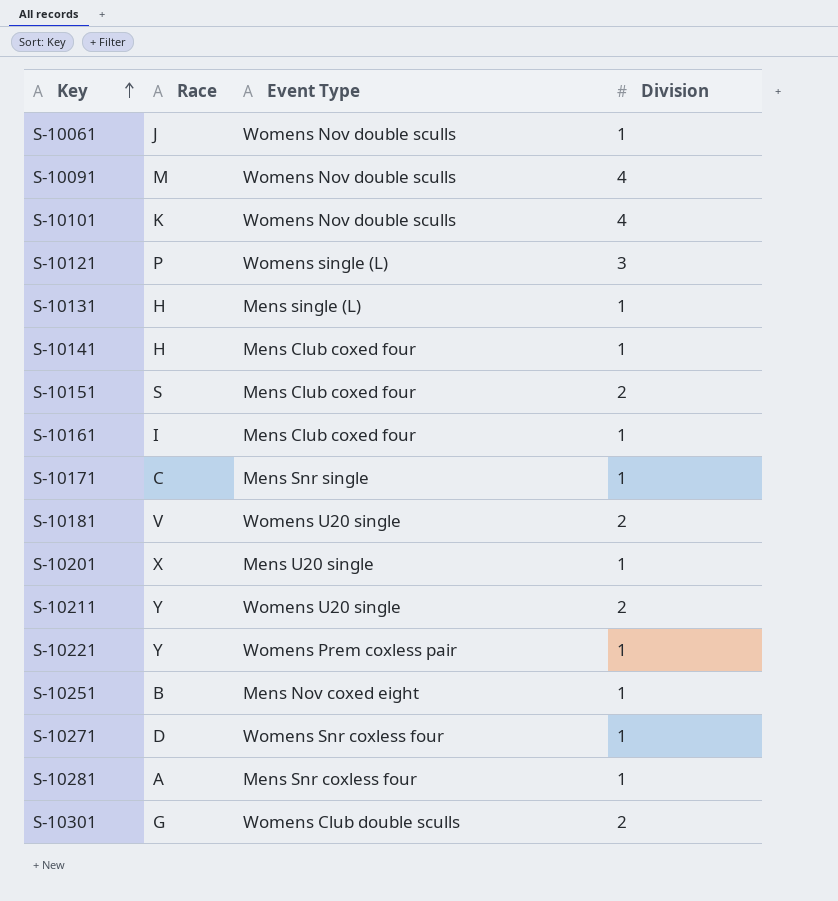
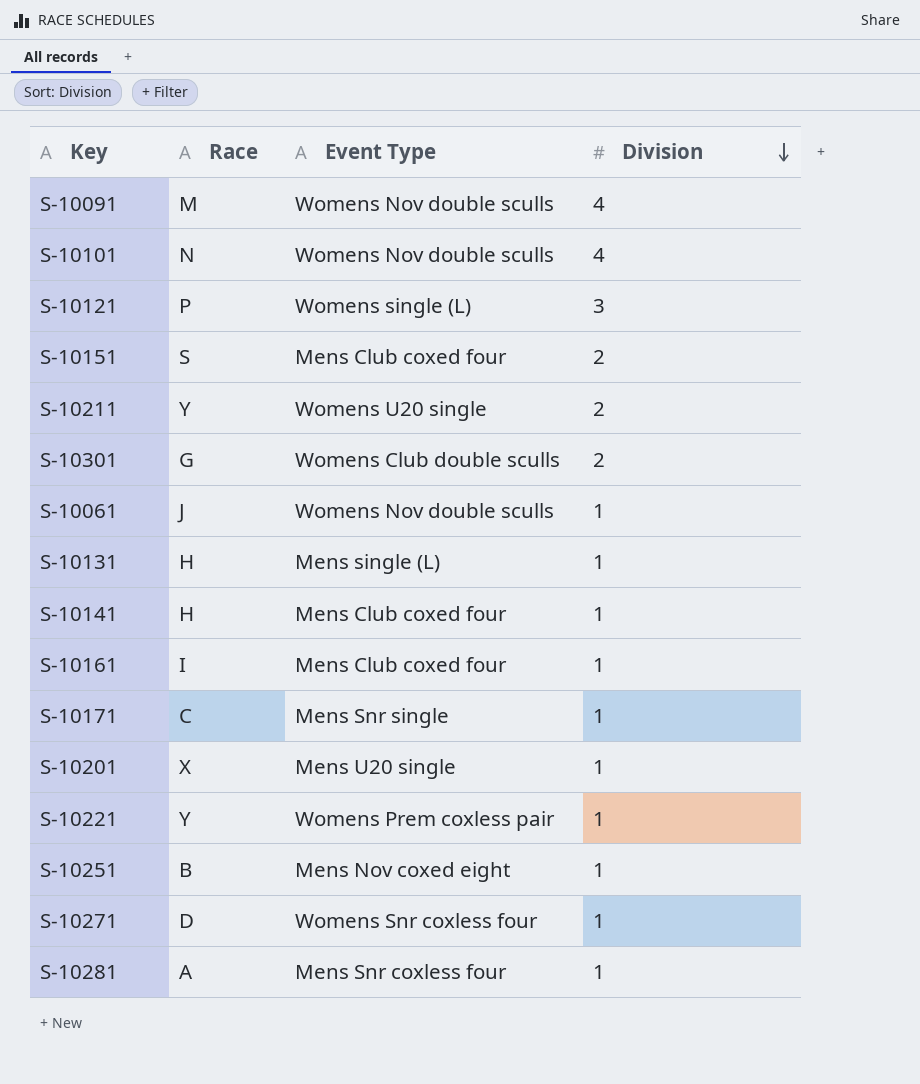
row order: Key ascending -> Division descending
row S-10181: V | Womens U20 single | 2 -> none
S-10101 | Race: K -> N

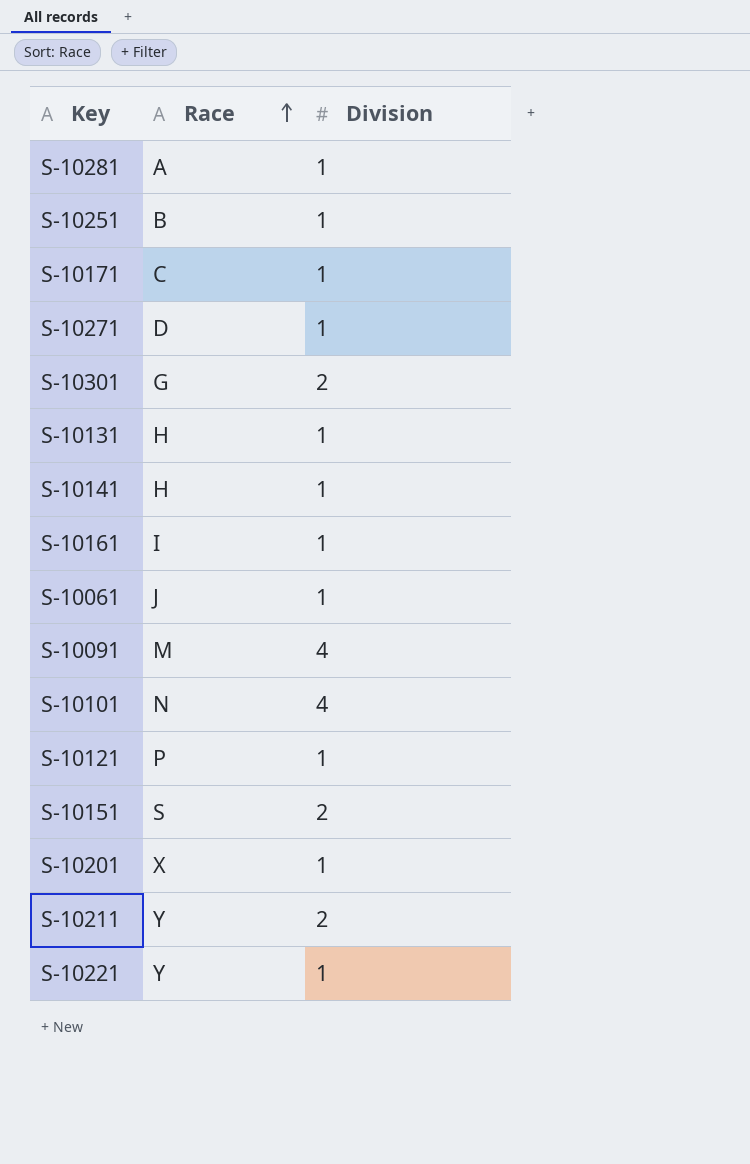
row order: Division descending -> Race ascending
column Event Type | position: 3 -> none
S-10121 | Division: 3 -> 1

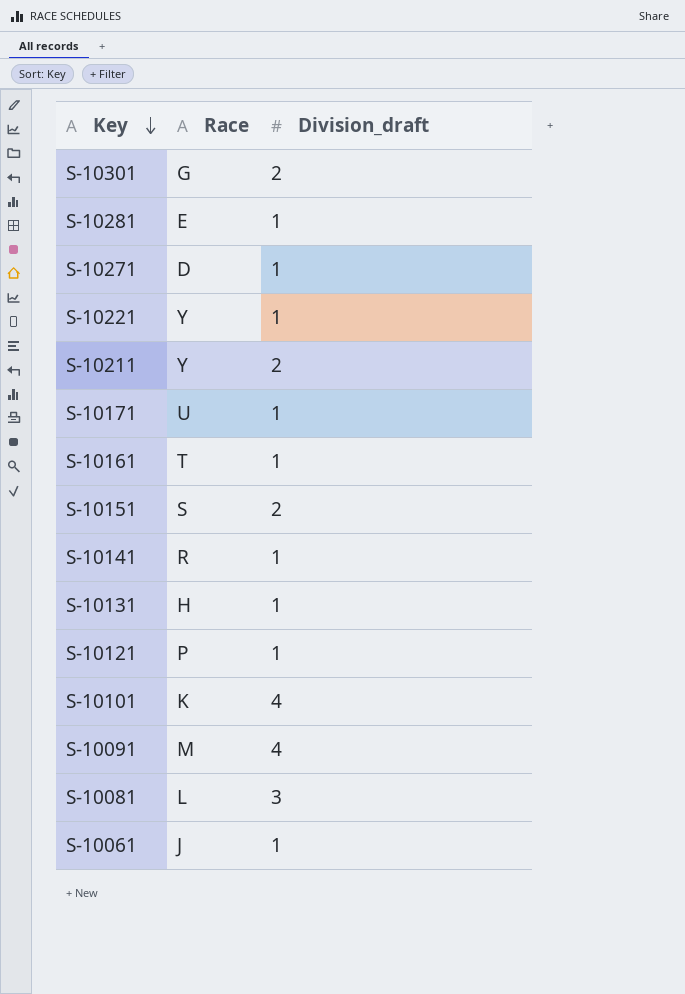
row order: Race ascending -> Key descending
column name: Division -> Division_draft
row S-10251: B | 1 -> none
row S-10201: X | 1 -> none
S-10281 | Race: A -> E
S-10171 | Race: C -> U
S-10161 | Race: I -> T
S-10141 | Race: H -> R
S-10101 | Race: N -> K
row S-10081: none -> L | 3

